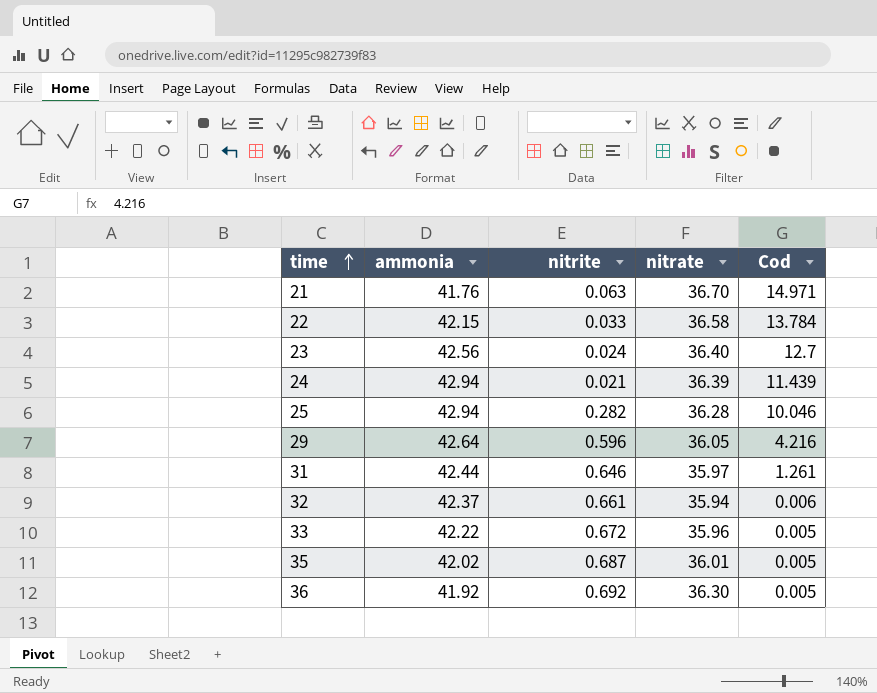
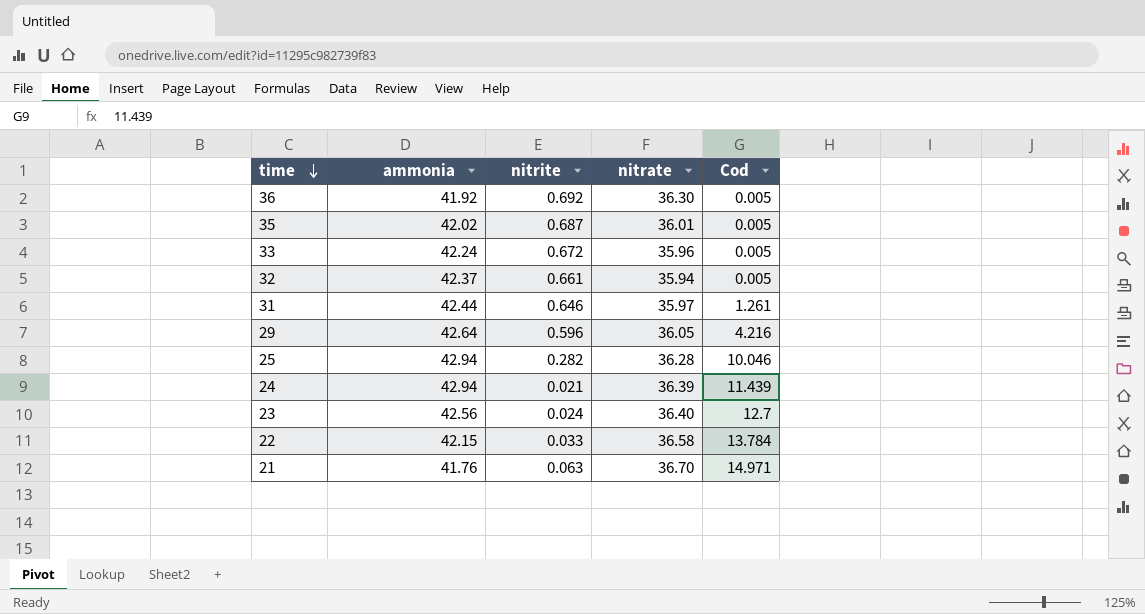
row order: time ascending -> time descending
33 | ammonia: 42.22 -> 42.24
32 | Cod: 0.006 -> 0.005

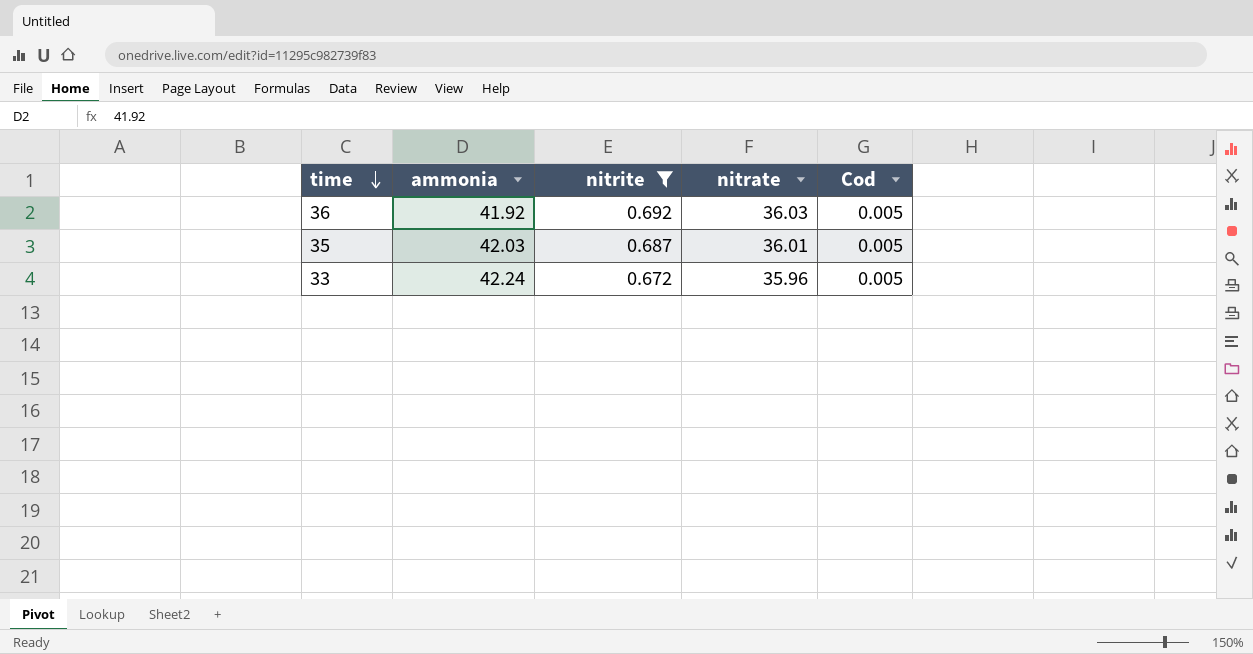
filter: none -> nitrite >= 0.672
36 | nitrate: 36.30 -> 36.03
35 | ammonia: 42.02 -> 42.03

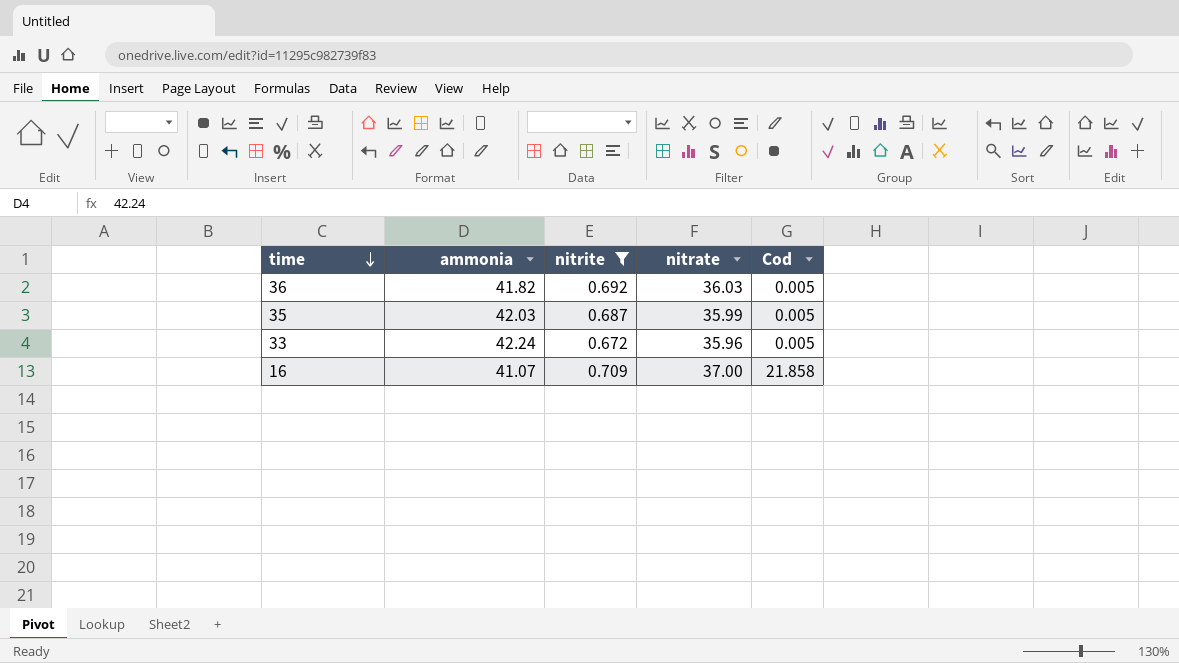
36 | ammonia: 41.92 -> 41.82
35 | nitrate: 36.01 -> 35.99
row 16: none -> 41.07 | 0.709 | 37.00 | 21.858

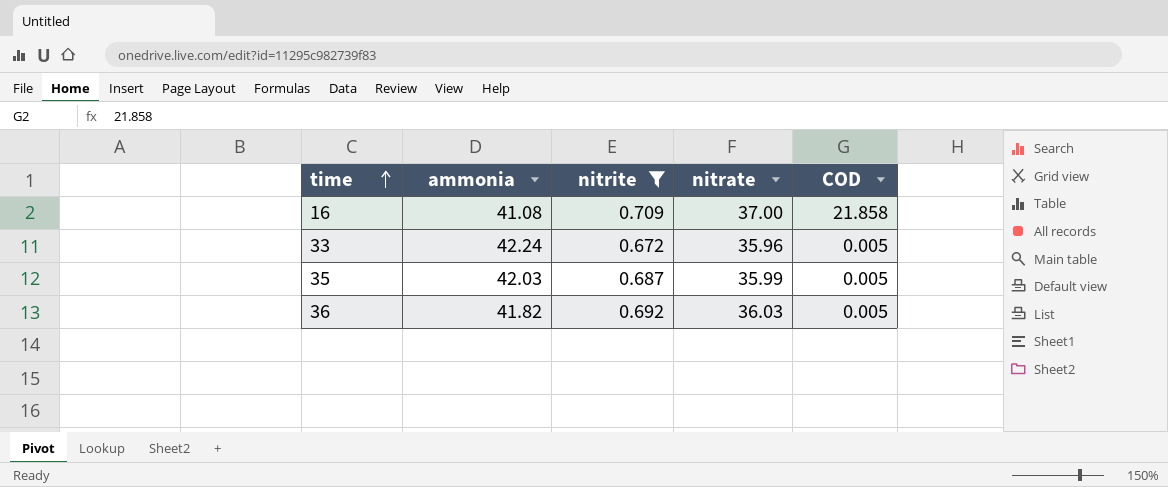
row order: time descending -> time ascending
column name: Cod -> COD
16 | ammonia: 41.07 -> 41.08

